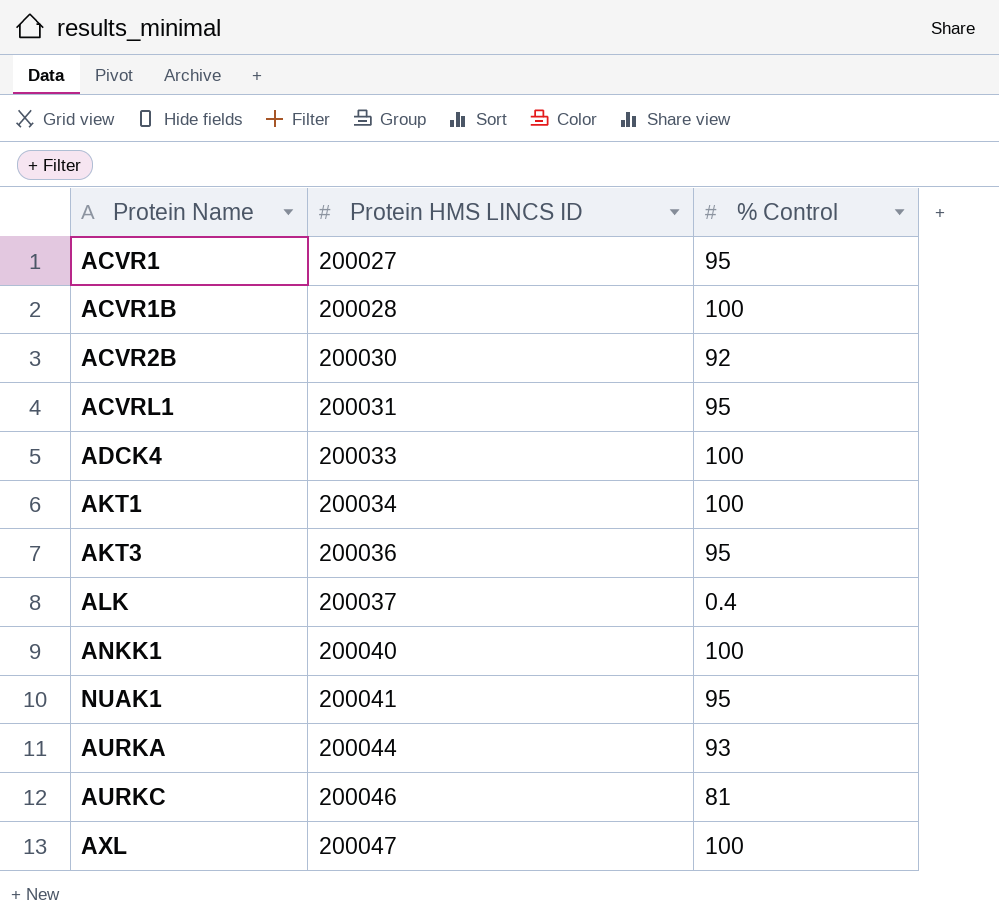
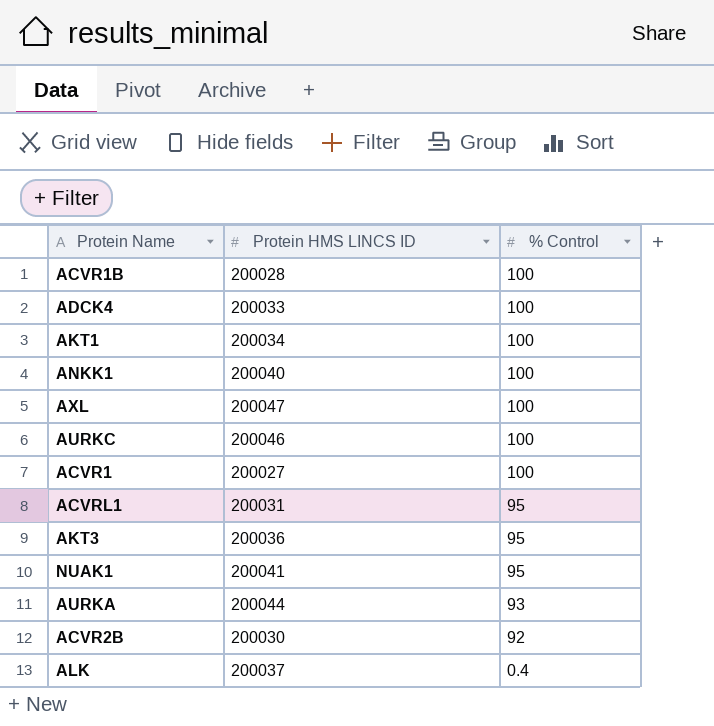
row order: Protein HMS LINCS ID ascending -> % Control descending
AURKC | % Control: 81 -> 100
ACVR1 | % Control: 95 -> 100

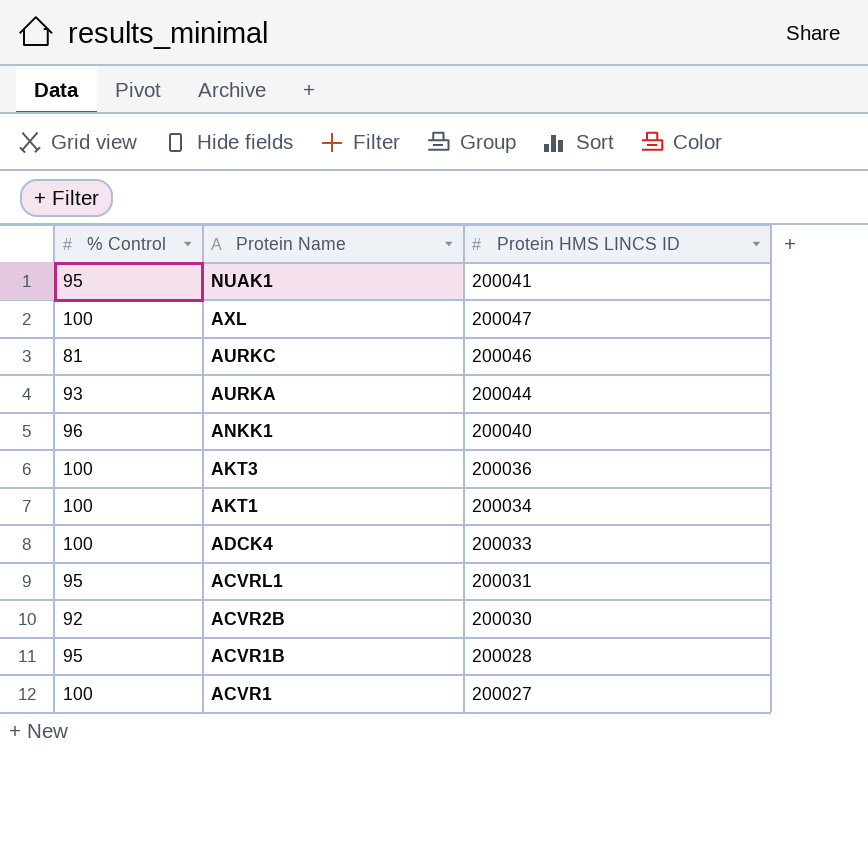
row order: % Control descending -> Protein Name descending
column % Control | position: 3 -> 1
row ALK: 200037 | 0.4 -> none
AURKC | % Control: 100 -> 81
ANKK1 | % Control: 100 -> 96
AKT3 | % Control: 95 -> 100
ACVR1B | % Control: 100 -> 95

